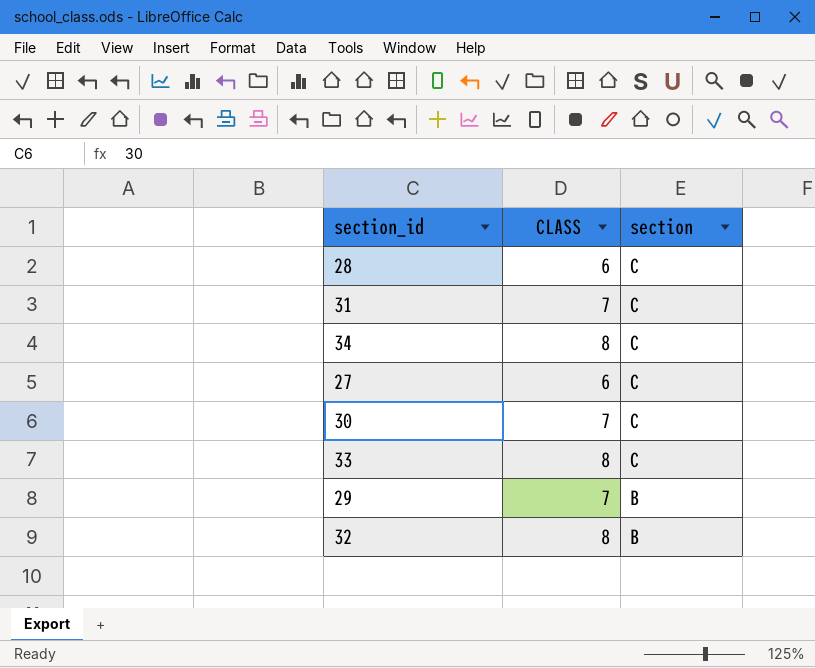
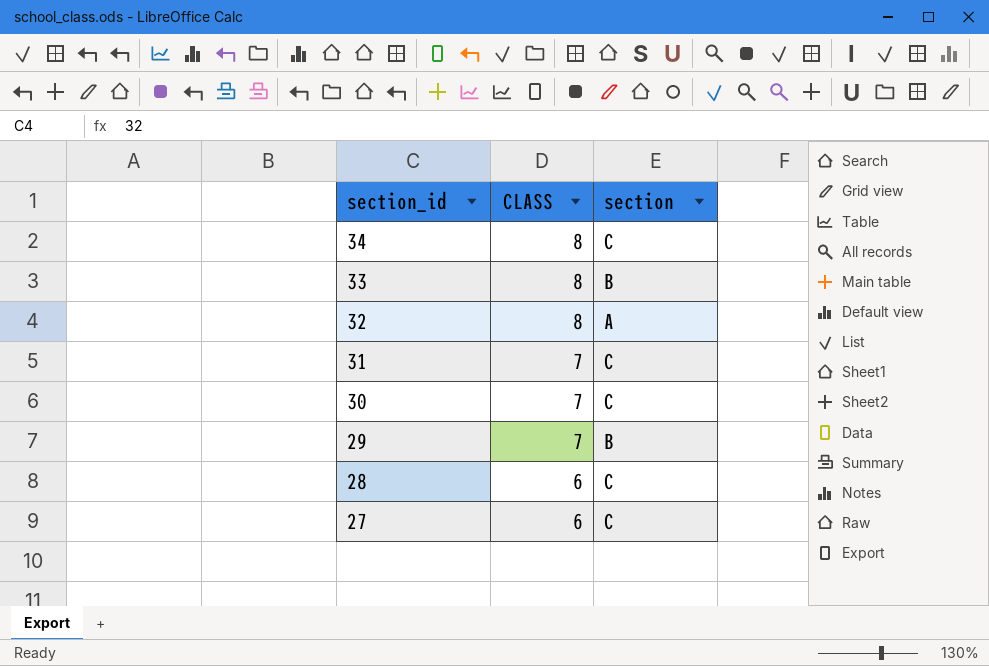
row order: section descending -> section_id descending
33 | section: C -> B
32 | section: B -> A

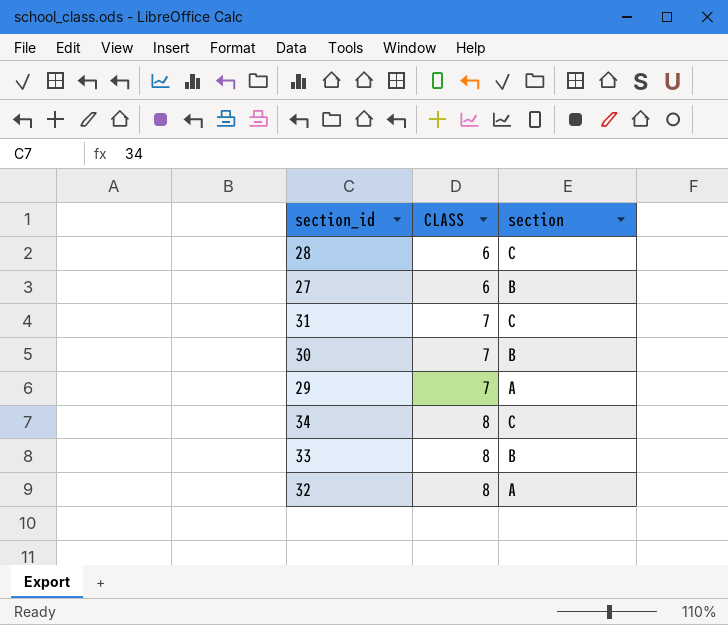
row order: section_id descending -> CLASS ascending
27 | section: C -> B
30 | section: C -> B
29 | section: B -> A

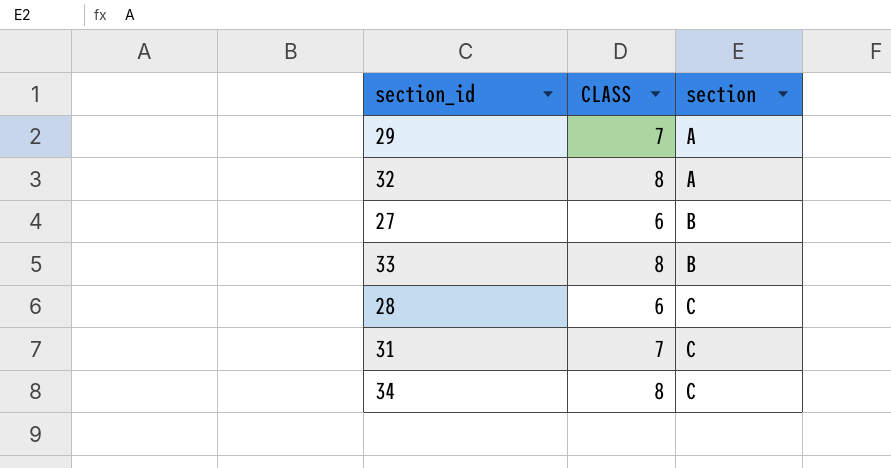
row order: CLASS ascending -> section ascending
row 30: 7 | B -> none

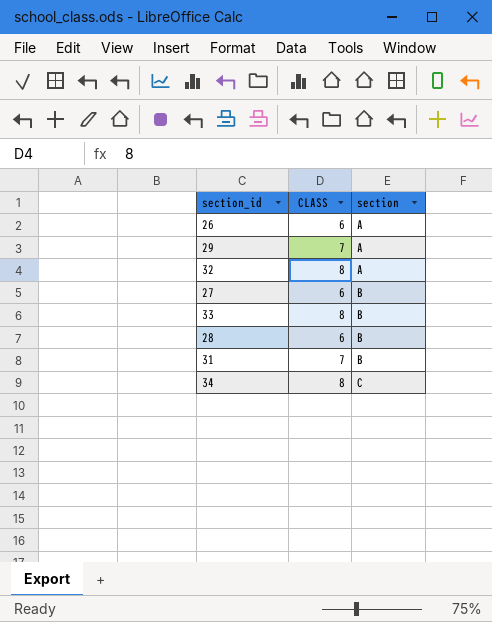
row 26: none -> 6 | A
28 | section: C -> B
31 | section: C -> B

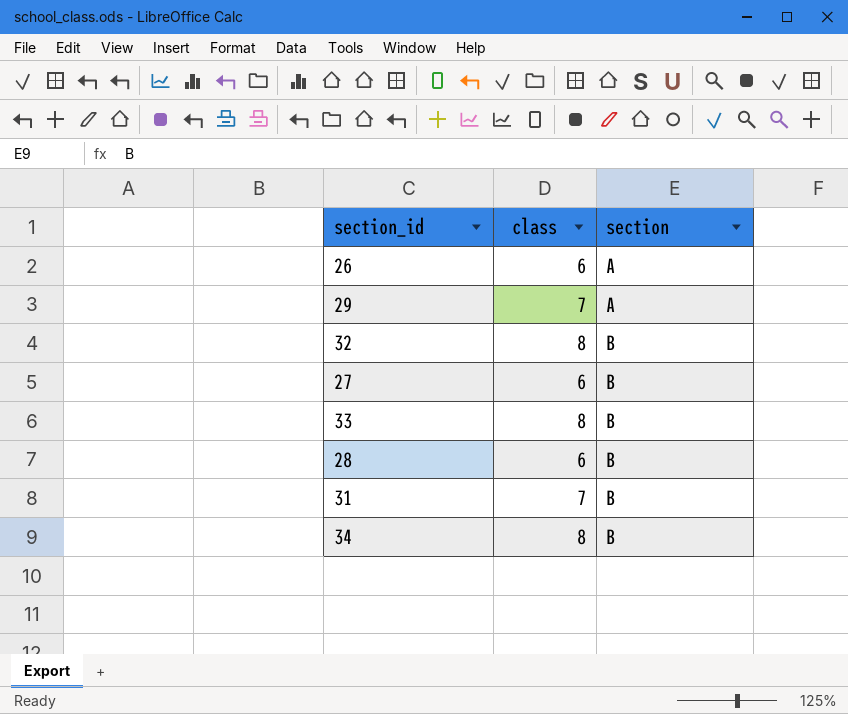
column name: CLASS -> class
32 | section: A -> B
34 | section: C -> B

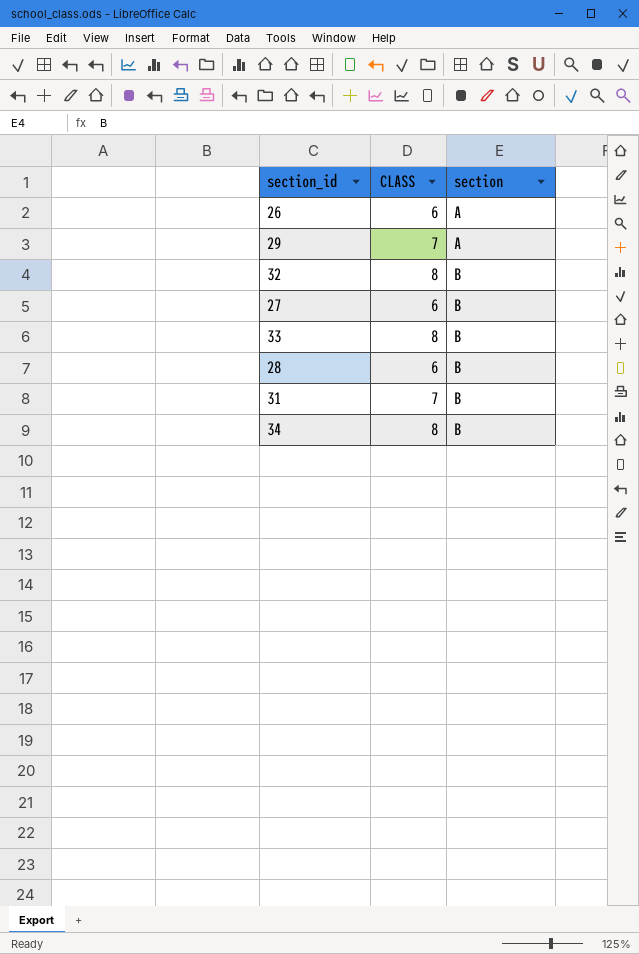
column name: class -> CLASS

